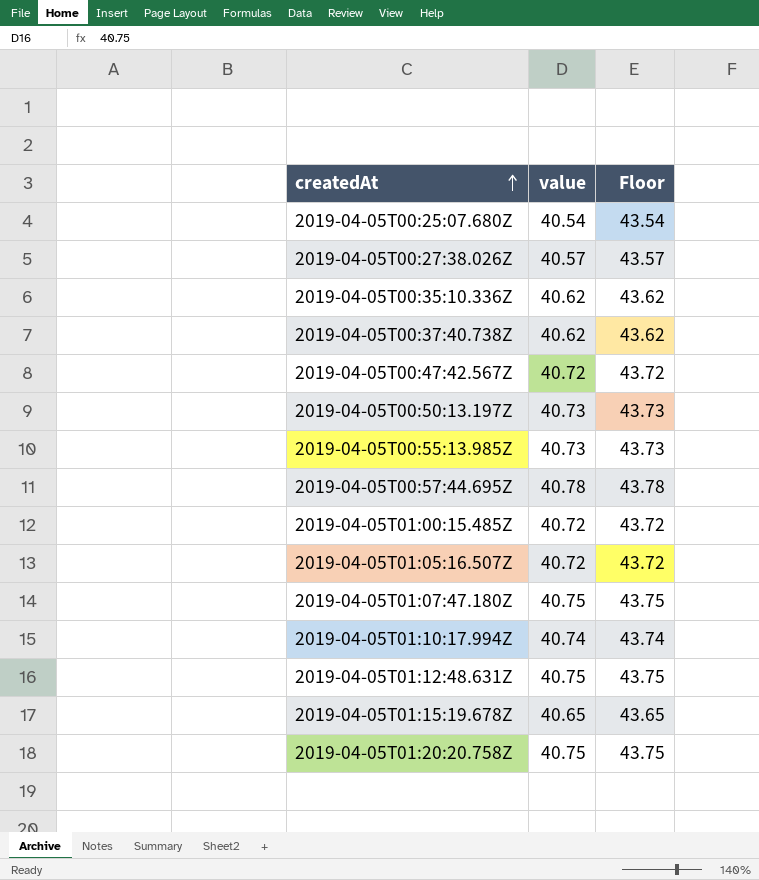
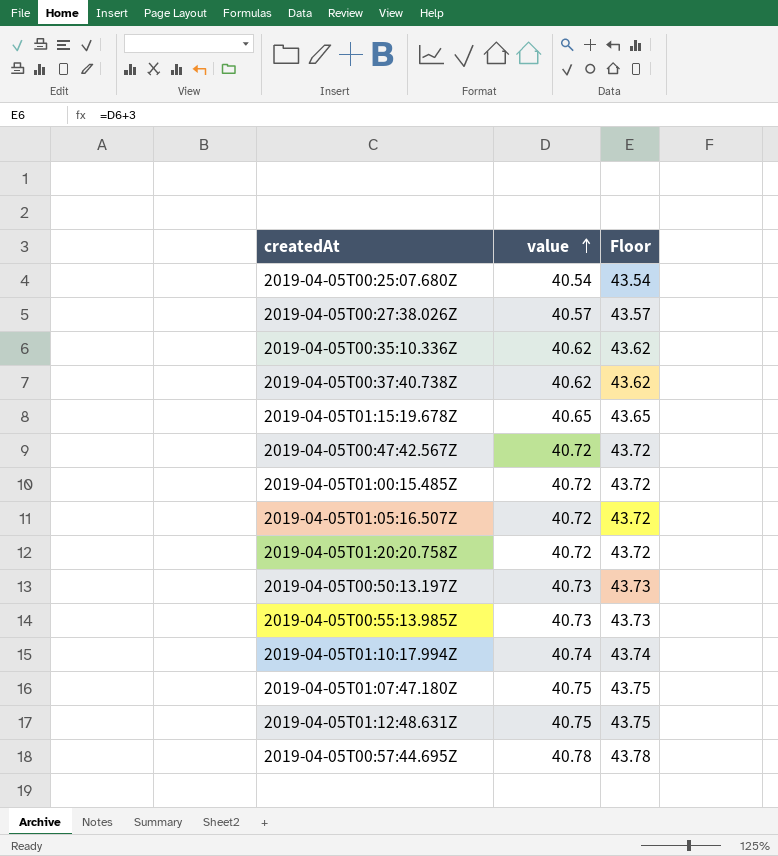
row order: createdAt ascending -> value ascending
2019-04-05T01:20:20.758Z | value: 40.75 -> 40.72
2019-04-05T01:20:20.758Z | Floor: 43.75 -> 43.72

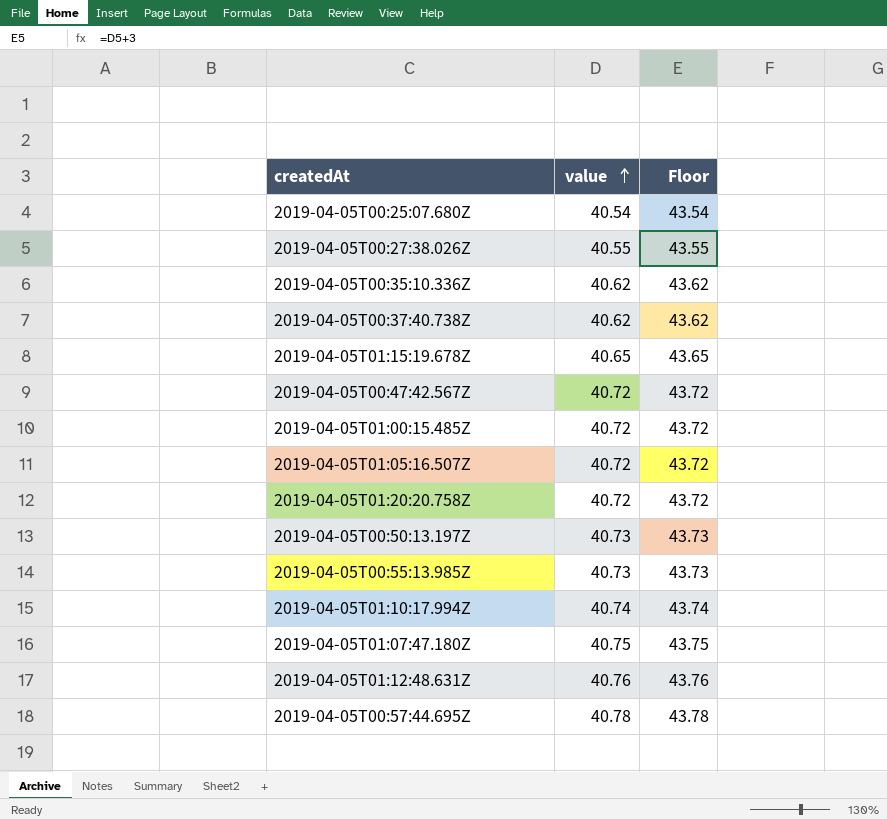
2019-04-05T00:27:38.026Z | value: 40.57 -> 40.55
2019-04-05T00:27:38.026Z | Floor: 43.57 -> 43.55
2019-04-05T01:12:48.631Z | value: 40.75 -> 40.76
2019-04-05T01:12:48.631Z | Floor: 43.75 -> 43.76

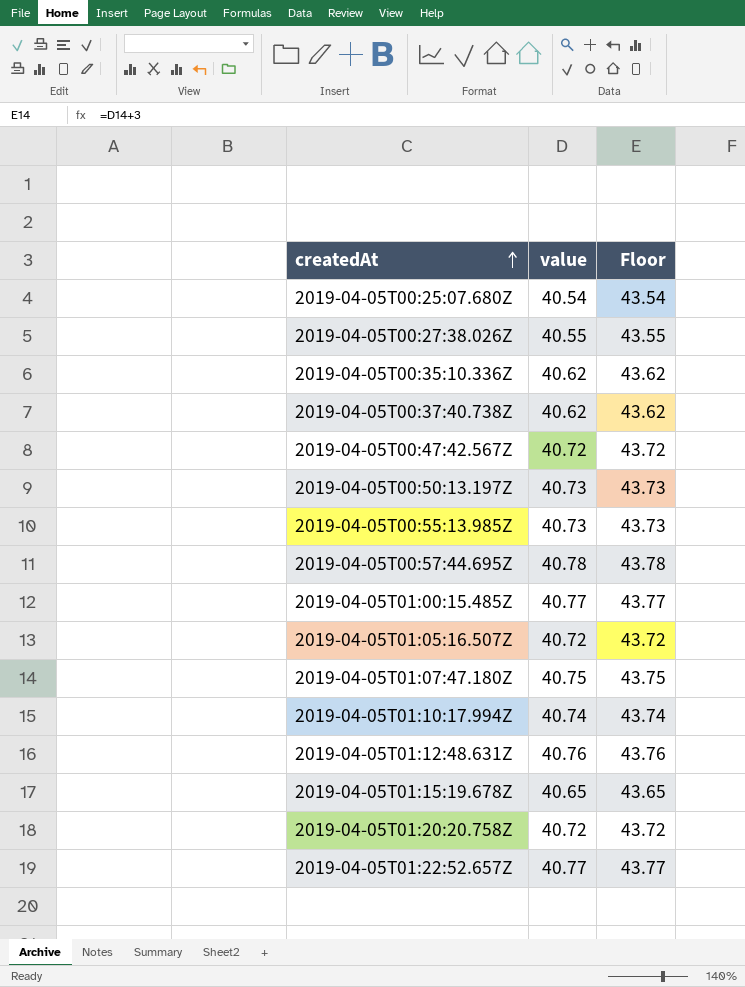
row order: value ascending -> createdAt ascending
2019-04-05T01:00:15.485Z | value: 40.72 -> 40.77
2019-04-05T01:00:15.485Z | Floor: 43.72 -> 43.77
row 2019-04-05T01:22:52.657Z: none -> 40.77 | 43.77

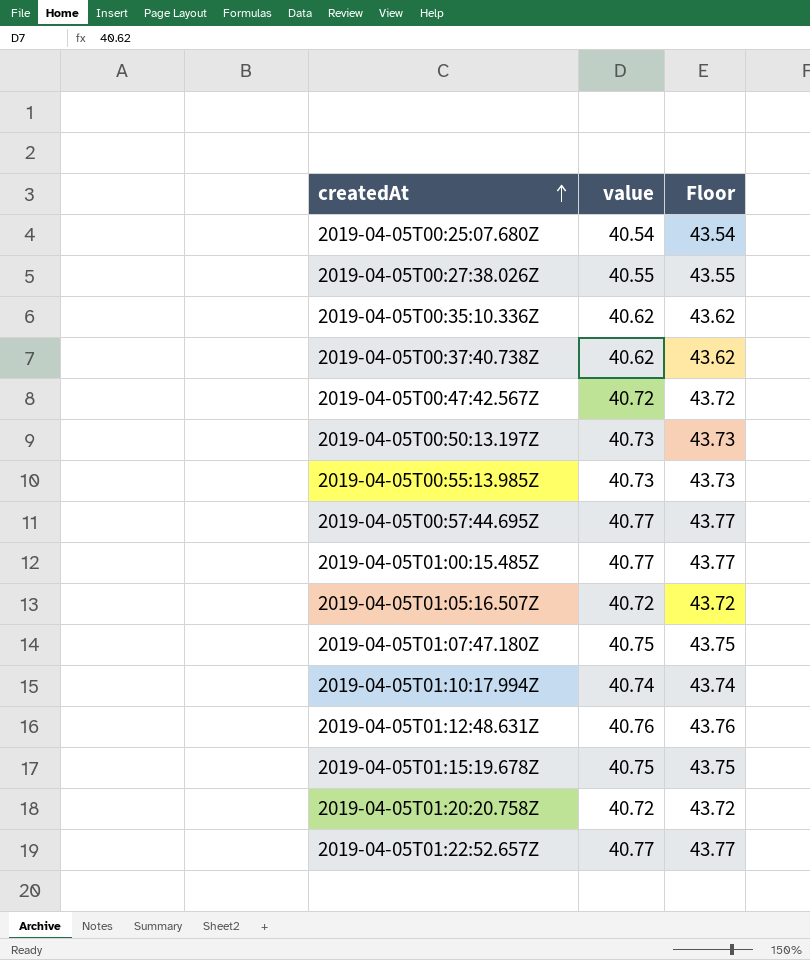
2019-04-05T00:57:44.695Z | value: 40.78 -> 40.77
2019-04-05T00:57:44.695Z | Floor: 43.78 -> 43.77
2019-04-05T01:15:19.678Z | value: 40.65 -> 40.75
2019-04-05T01:15:19.678Z | Floor: 43.65 -> 43.75

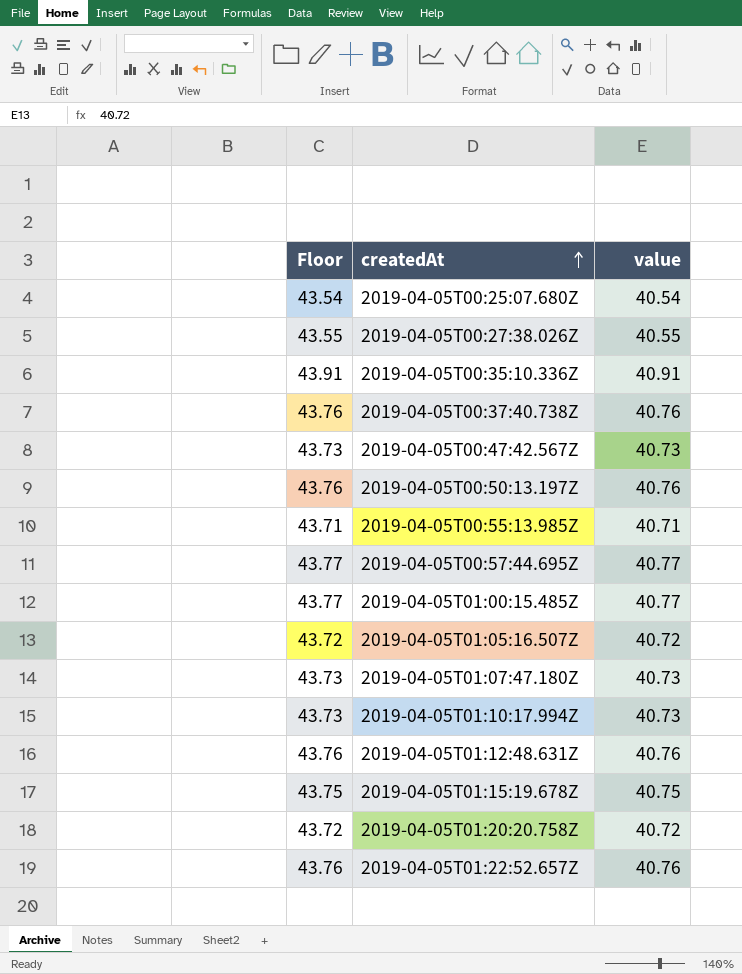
column Floor | position: 3 -> 1
2019-04-05T00:35:10.336Z | Floor: 43.62 -> 43.91
2019-04-05T00:35:10.336Z | value: 40.62 -> 40.91
2019-04-05T00:37:40.738Z | Floor: 43.62 -> 43.76
2019-04-05T00:37:40.738Z | value: 40.62 -> 40.76
2019-04-05T00:47:42.567Z | Floor: 43.72 -> 43.73
2019-04-05T00:47:42.567Z | value: 40.72 -> 40.73
2019-04-05T00:50:13.197Z | Floor: 43.73 -> 43.76
2019-04-05T00:50:13.197Z | value: 40.73 -> 40.76
2019-04-05T00:55:13.985Z | Floor: 43.73 -> 43.71
2019-04-05T00:55:13.985Z | value: 40.73 -> 40.71
2019-04-05T01:07:47.180Z | Floor: 43.75 -> 43.73
2019-04-05T01:07:47.180Z | value: 40.75 -> 40.73
2019-04-05T01:10:17.994Z | Floor: 43.74 -> 43.73
2019-04-05T01:10:17.994Z | value: 40.74 -> 40.73
2019-04-05T01:22:52.657Z | Floor: 43.77 -> 43.76
2019-04-05T01:22:52.657Z | value: 40.77 -> 40.76

